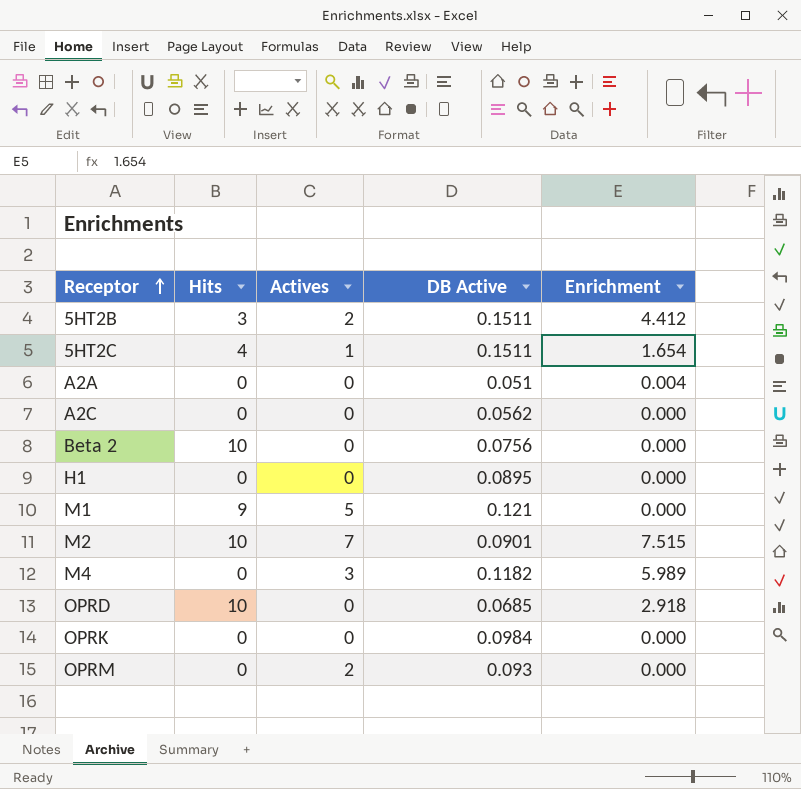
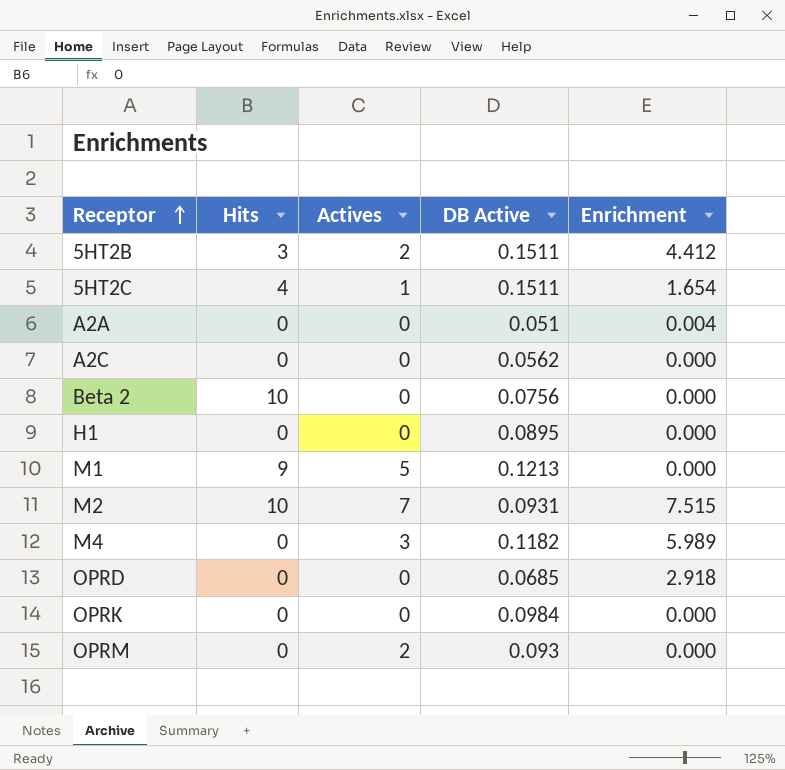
M1 | DB Active: 0.121 -> 0.1213
M2 | DB Active: 0.0901 -> 0.0931
OPRD | Hits: 10 -> 0

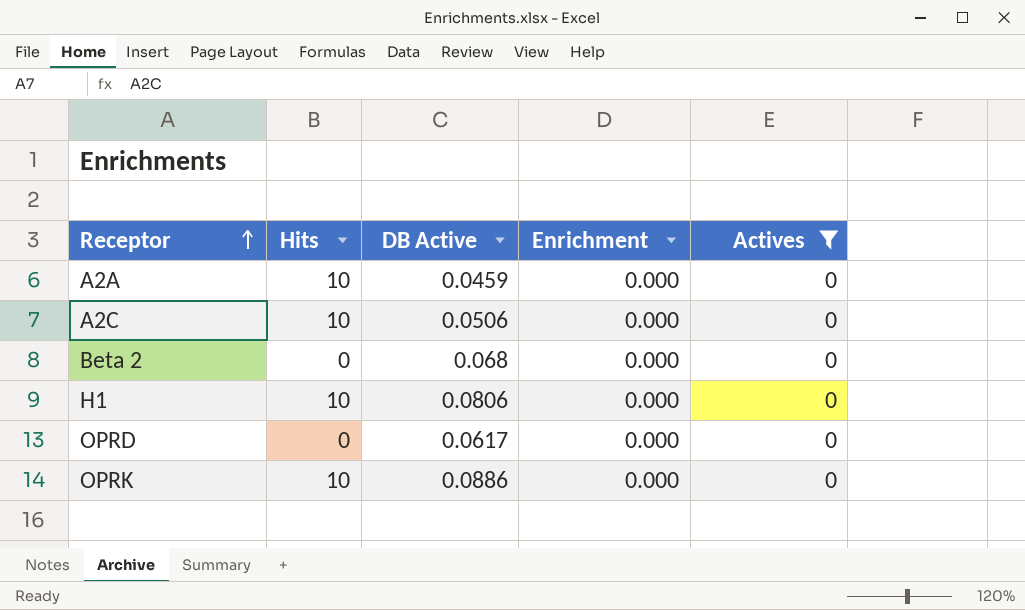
filter: none -> Actives = 0
column Actives | position: 3 -> 5
A2A | Hits: 0 -> 10
A2A | DB Active: 0.051 -> 0.0459
A2A | Enrichment: 0.004 -> 0.000
A2C | Hits: 0 -> 10
A2C | DB Active: 0.0562 -> 0.0506
Beta 2 | Hits: 10 -> 0
Beta 2 | DB Active: 0.0756 -> 0.068
H1 | Hits: 0 -> 10
H1 | DB Active: 0.0895 -> 0.0806
OPRD | DB Active: 0.0685 -> 0.0617
OPRD | Enrichment: 2.918 -> 0.000
OPRK | Hits: 0 -> 10
OPRK | DB Active: 0.0984 -> 0.0886

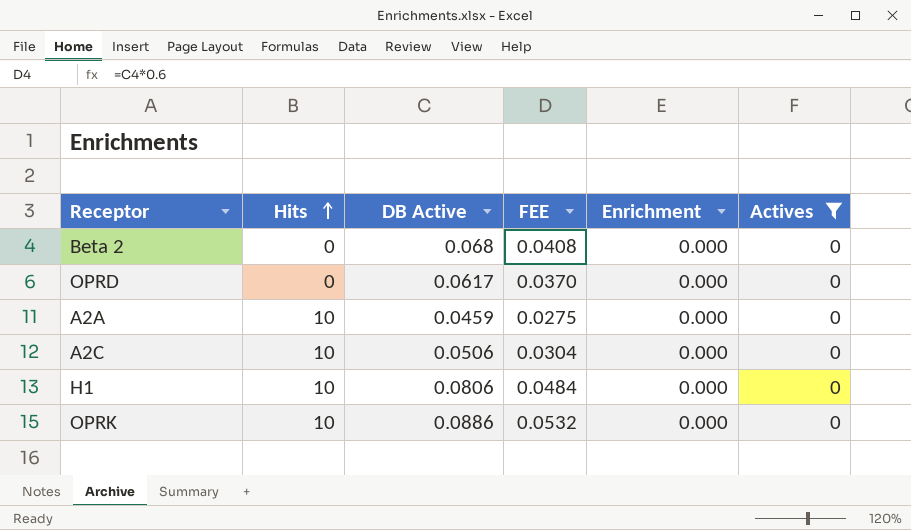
row order: Receptor ascending -> Hits ascending
column FEE | formula: none -> [DB Active] * 0.6

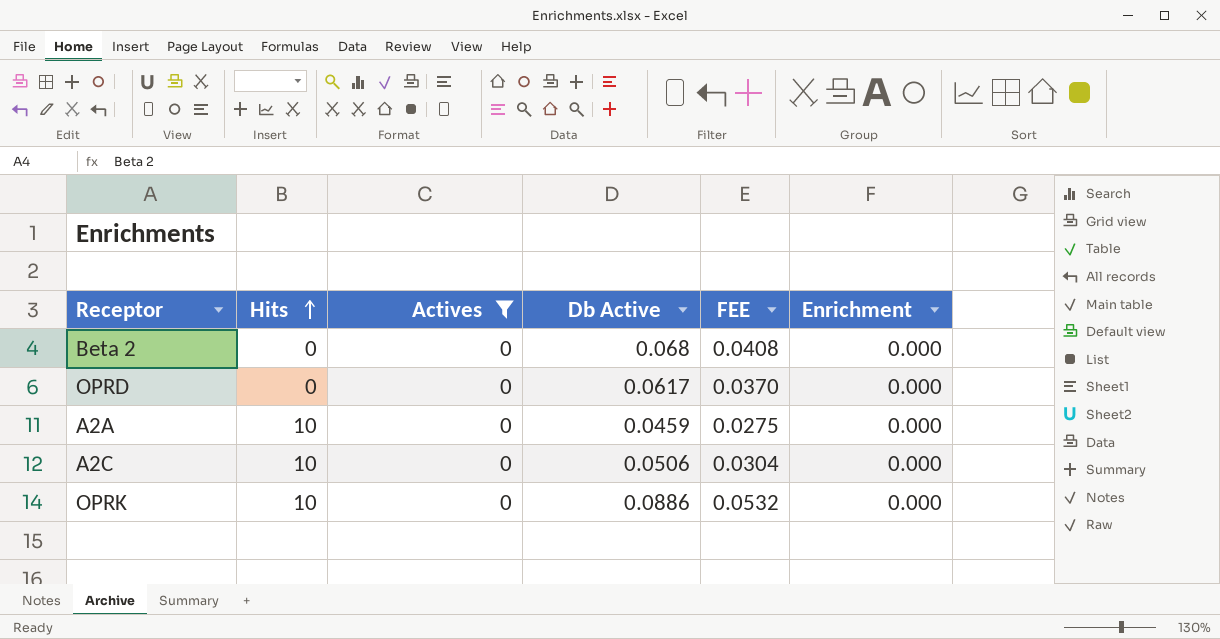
column Actives | position: 6 -> 3
column name: DB Active -> Db Active
row H1: 10 | 0.0806 | 0.0484 | 0.000 | 0 -> none

